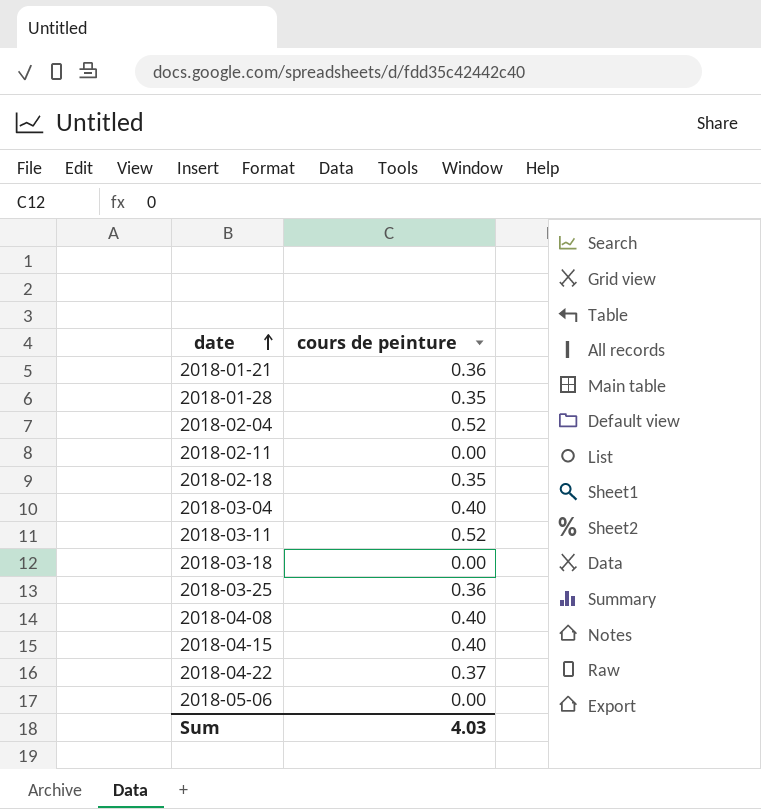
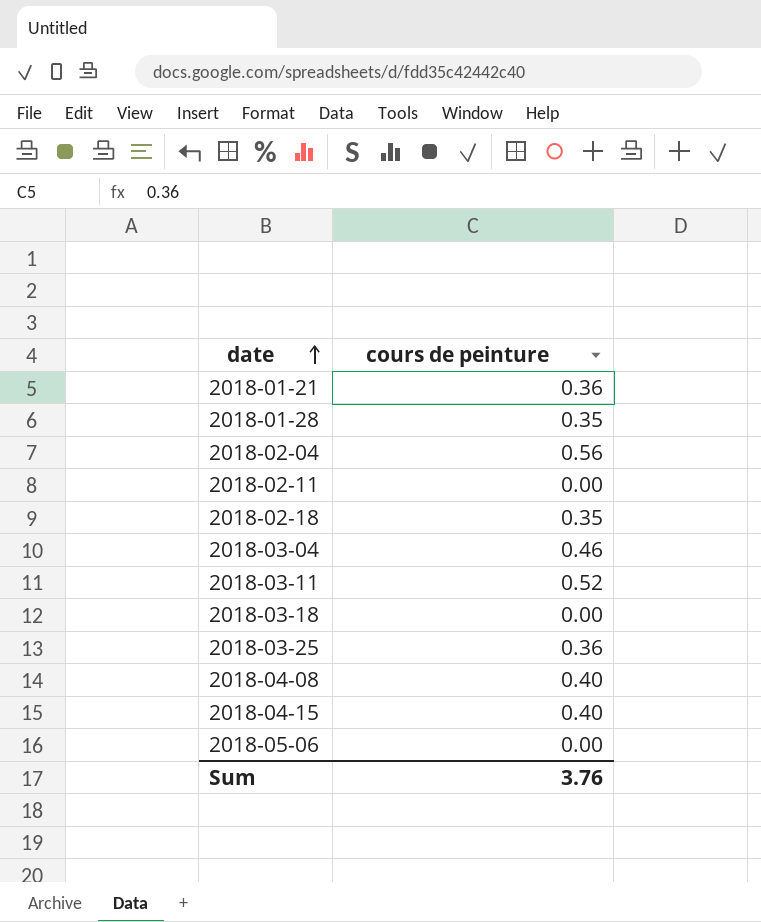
row 2018-04-22: 0.37 -> none
2018-02-04 | cours de peinture: 0.52 -> 0.56
2018-03-04 | cours de peinture: 0.40 -> 0.46
Sum | cours de peinture: 4.03 -> 3.76

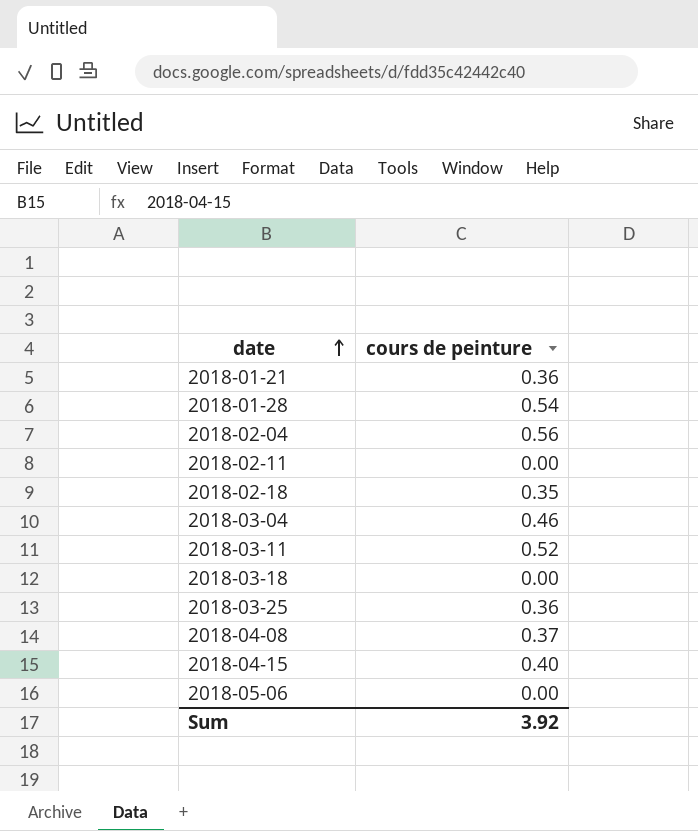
2018-01-28 | cours de peinture: 0.35 -> 0.54
2018-04-08 | cours de peinture: 0.40 -> 0.37
Sum | cours de peinture: 3.76 -> 3.92

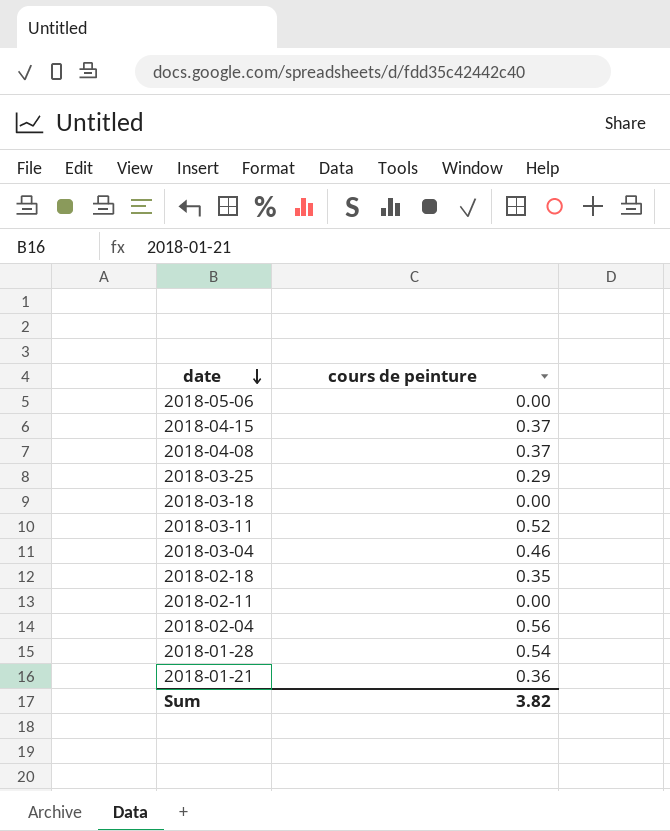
row order: date ascending -> date descending
2018-04-15 | cours de peinture: 0.40 -> 0.37
2018-03-25 | cours de peinture: 0.36 -> 0.29
Sum | cours de peinture: 3.92 -> 3.82

